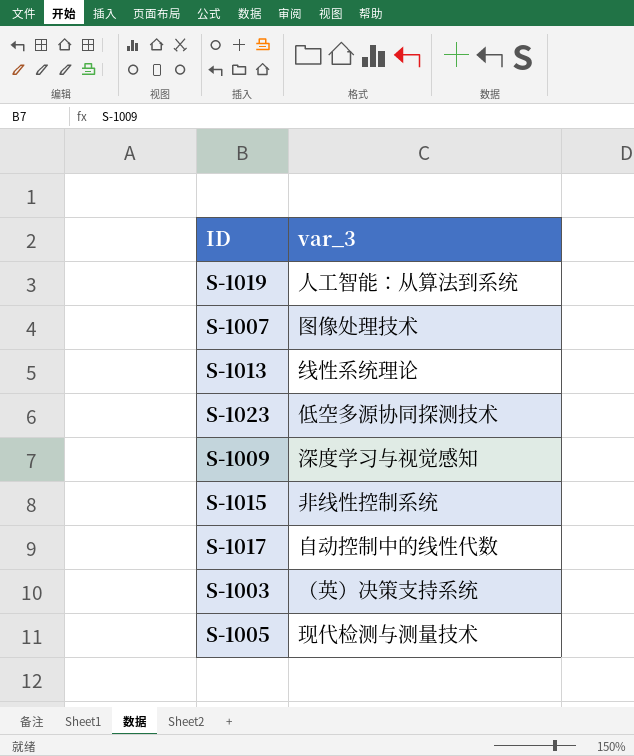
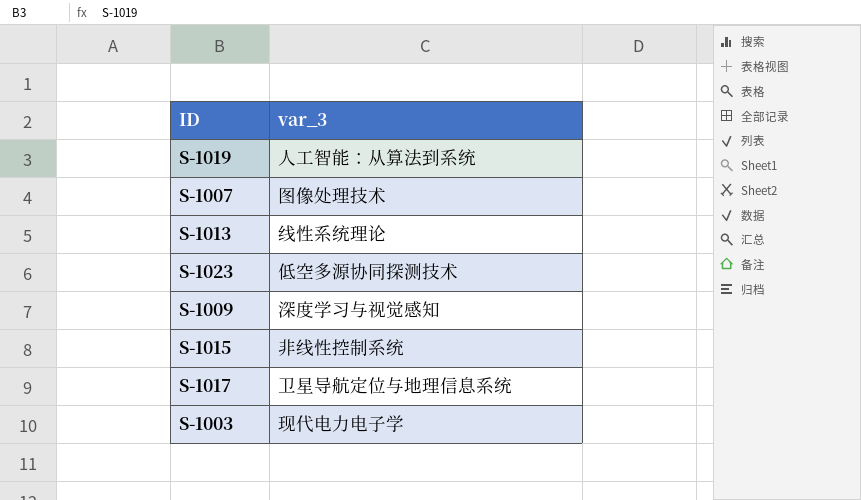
row S-1005: 现代检测与测量技术 -> none
S-1017 | var_3: 自动控制中的线性代数 -> 卫星导航定位与地理信息系统
S-1003 | var_3: （英）决策支持系统 -> 现代电力电子学

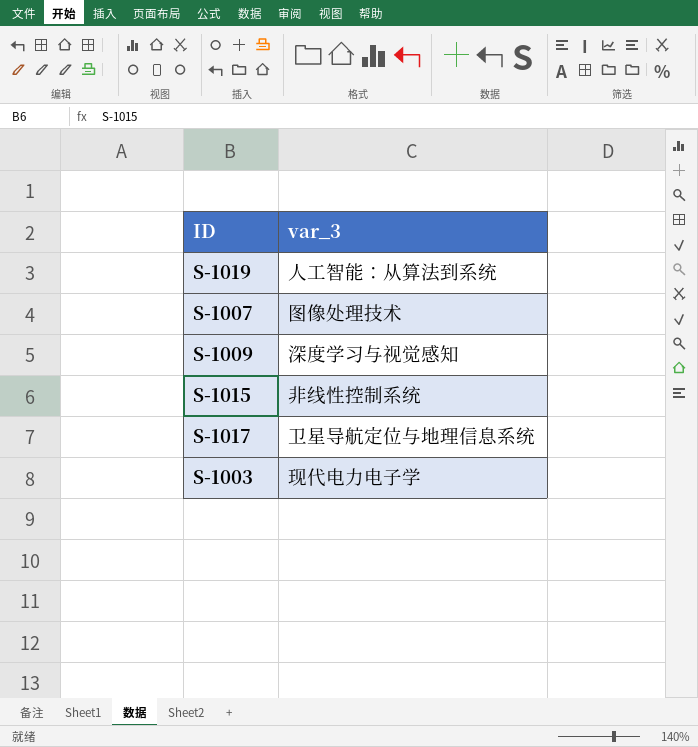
row S-1013: 线性系统理论 -> none
row S-1023: 低空多源协同探测技术 -> none

